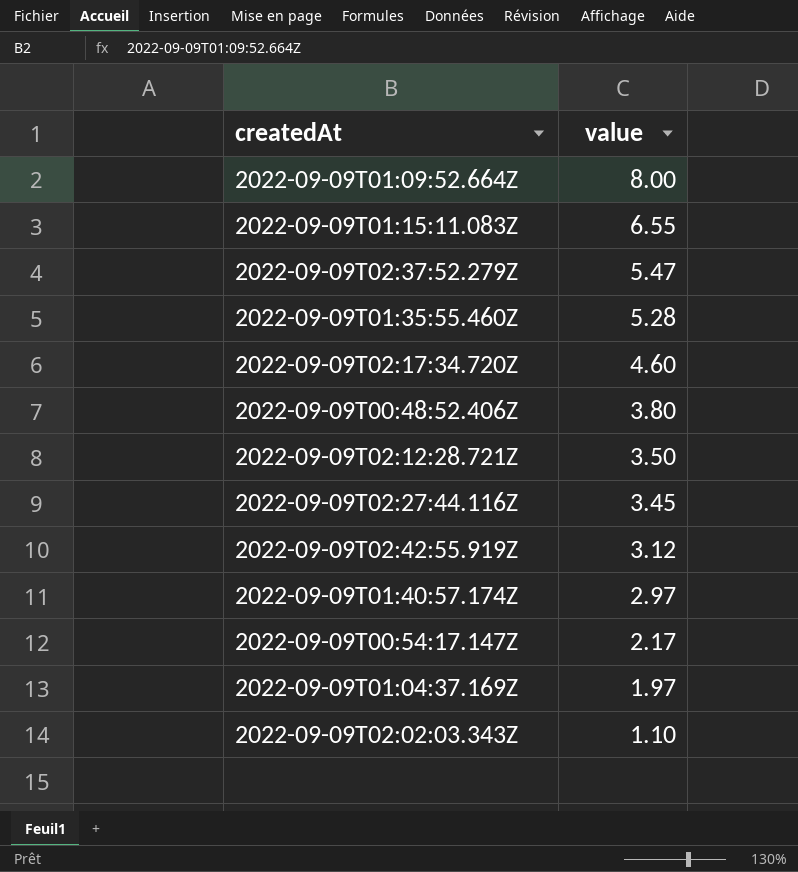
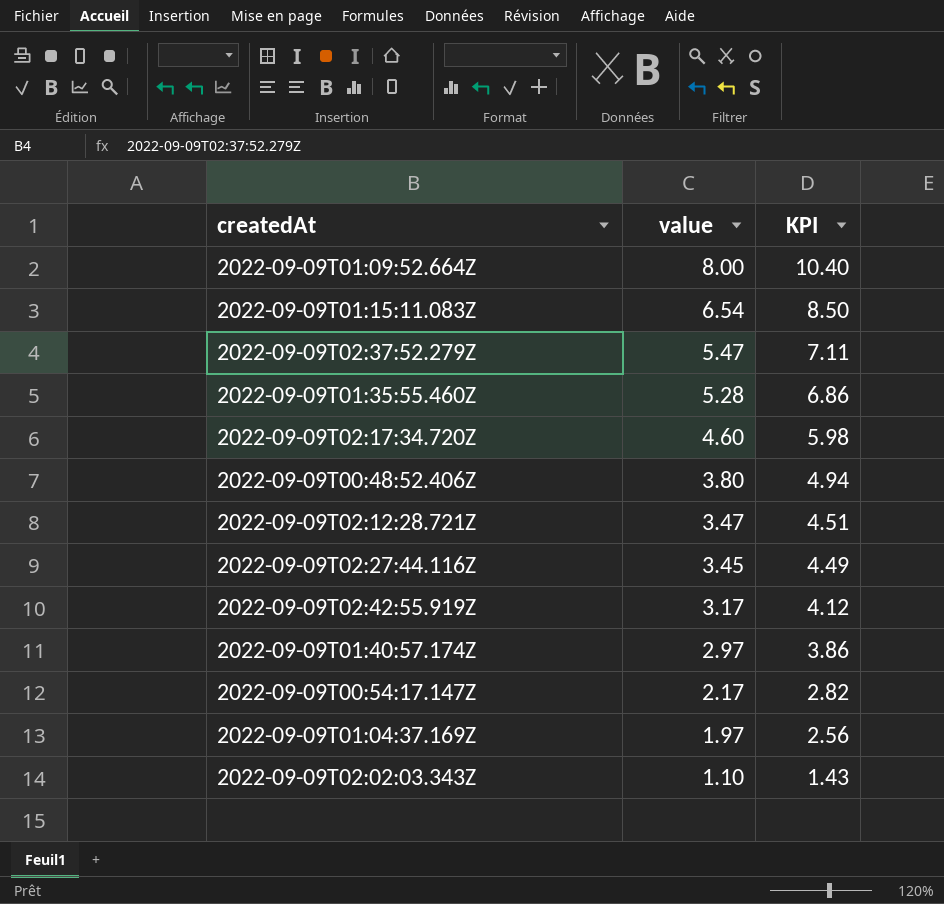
column KPI | formula: none -> [value] * 1.3
2022-09-09T01:15:11.083Z | value: 6.55 -> 6.54
2022-09-09T02:12:28.721Z | value: 3.50 -> 3.47
2022-09-09T02:42:55.919Z | value: 3.12 -> 3.17

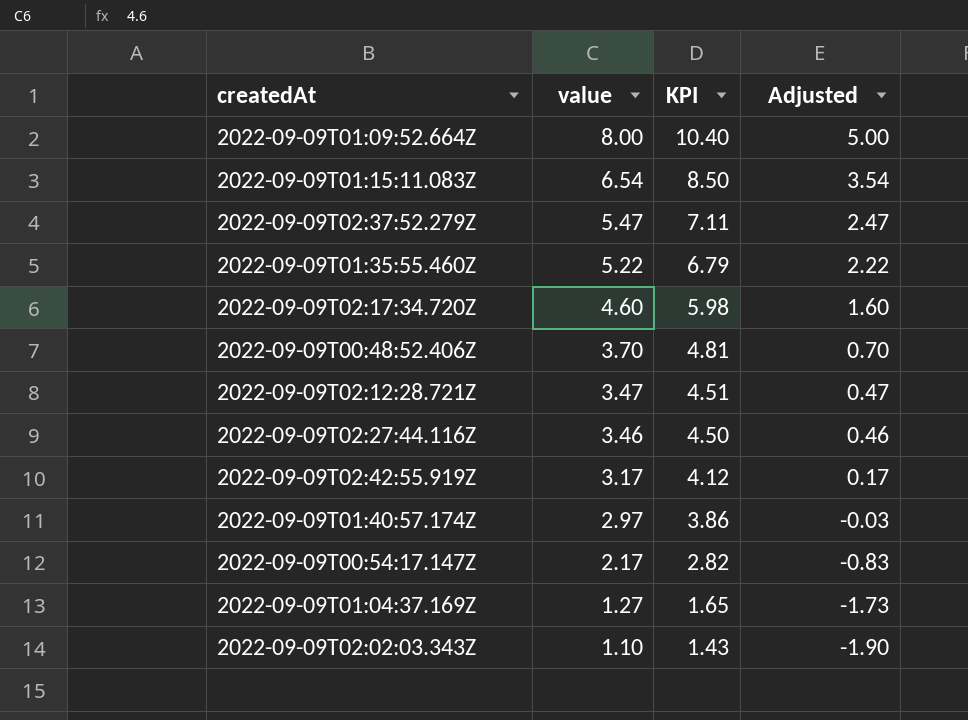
column Adjusted | formula: none -> [value] - 3
2022-09-09T01:35:55.460Z | value: 5.28 -> 5.22
2022-09-09T01:35:55.460Z | KPI: 6.86 -> 6.79
2022-09-09T00:48:52.406Z | value: 3.80 -> 3.70
2022-09-09T00:48:52.406Z | KPI: 4.94 -> 4.81
2022-09-09T02:27:44.116Z | value: 3.45 -> 3.46
2022-09-09T02:27:44.116Z | KPI: 4.49 -> 4.50
2022-09-09T01:04:37.169Z | value: 1.97 -> 1.27
2022-09-09T01:04:37.169Z | KPI: 2.56 -> 1.65

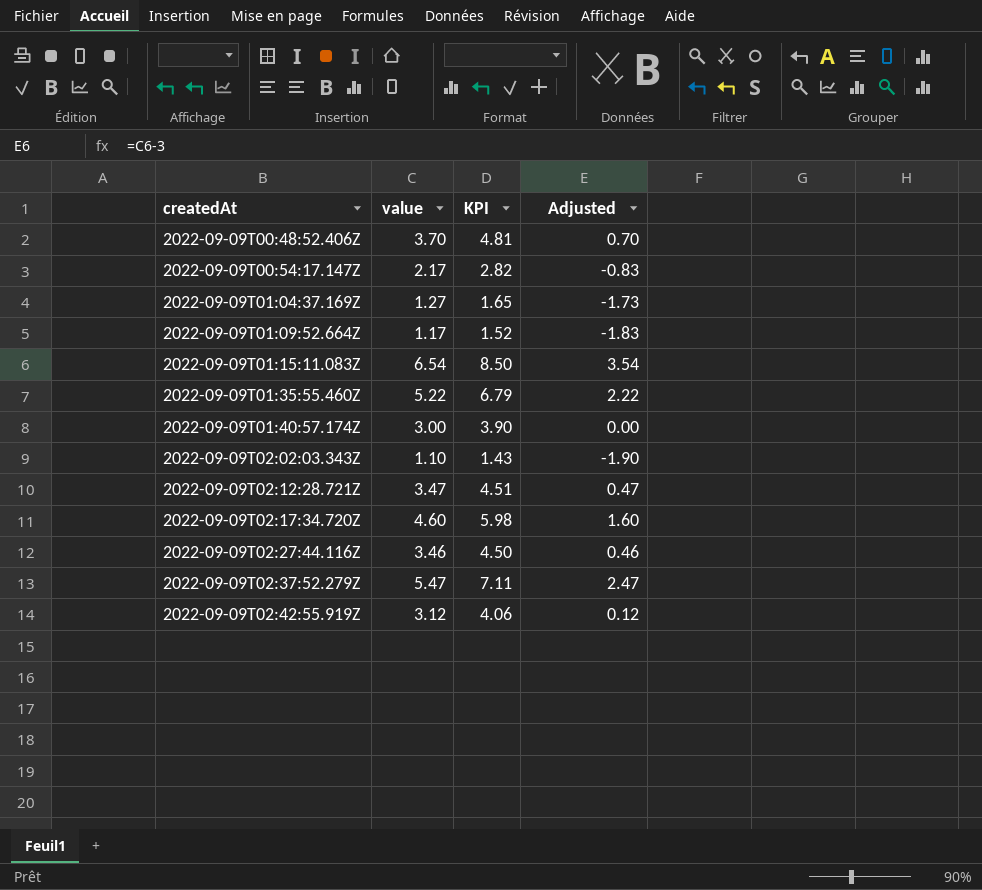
row order: value descending -> createdAt ascending
2022-09-09T01:09:52.664Z | value: 8.00 -> 1.17
2022-09-09T01:09:52.664Z | KPI: 10.40 -> 1.52
2022-09-09T01:09:52.664Z | Adjusted: 5.00 -> -1.83
2022-09-09T01:40:57.174Z | value: 2.97 -> 3.00
2022-09-09T01:40:57.174Z | KPI: 3.86 -> 3.90
2022-09-09T01:40:57.174Z | Adjusted: -0.03 -> 0.00
2022-09-09T02:42:55.919Z | value: 3.17 -> 3.12
2022-09-09T02:42:55.919Z | KPI: 4.12 -> 4.06
2022-09-09T02:42:55.919Z | Adjusted: 0.17 -> 0.12

